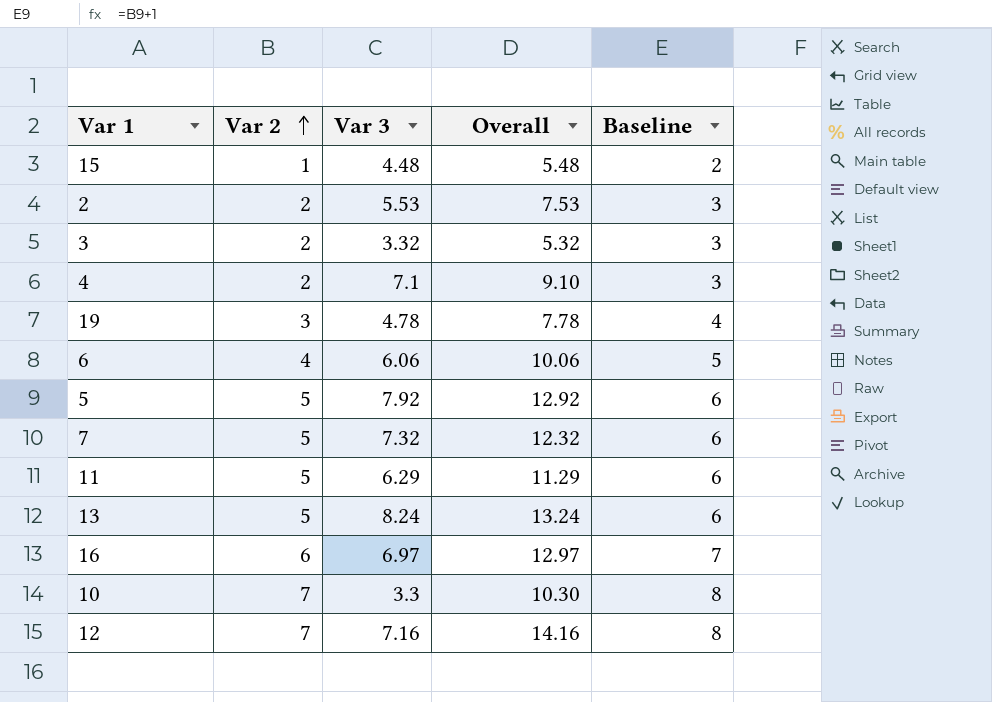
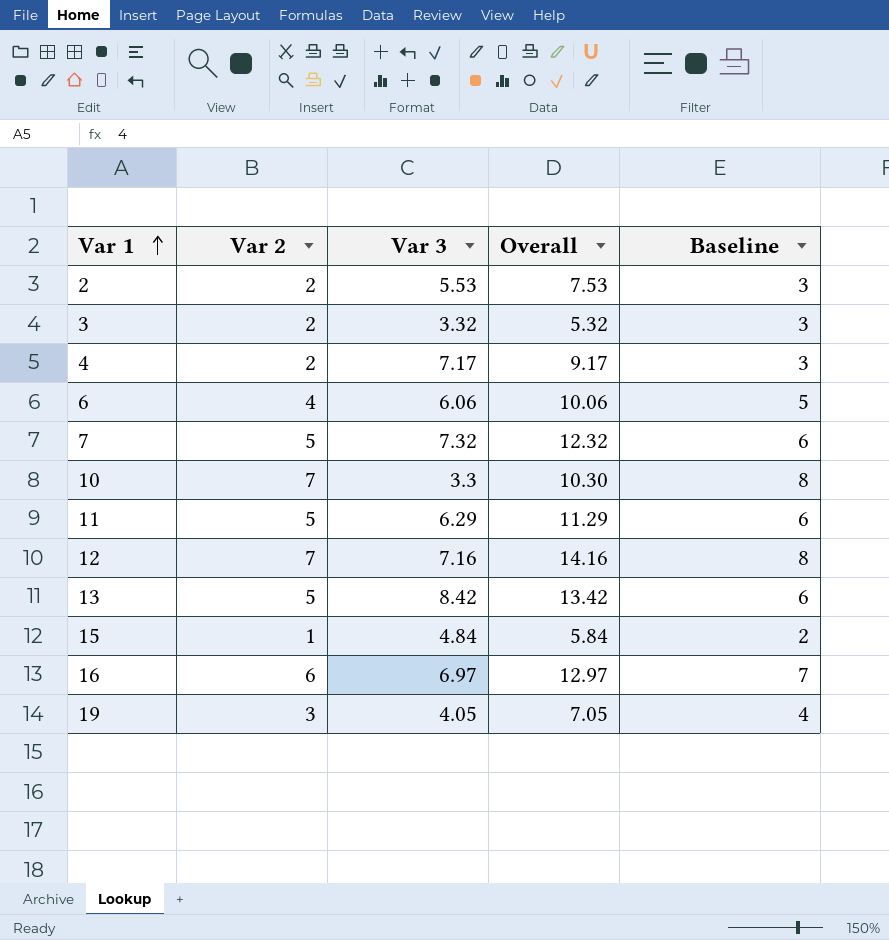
row order: Var 2 ascending -> Var 1 ascending
row 5: 5 | 7.92 | 12.92 | 6 -> none
4 | Var 3: 7.1 -> 7.17
4 | Overall: 9.10 -> 9.17
13 | Var 3: 8.24 -> 8.42
13 | Overall: 13.24 -> 13.42
15 | Var 3: 4.48 -> 4.84
15 | Overall: 5.48 -> 5.84
19 | Var 3: 4.78 -> 4.05
19 | Overall: 7.78 -> 7.05

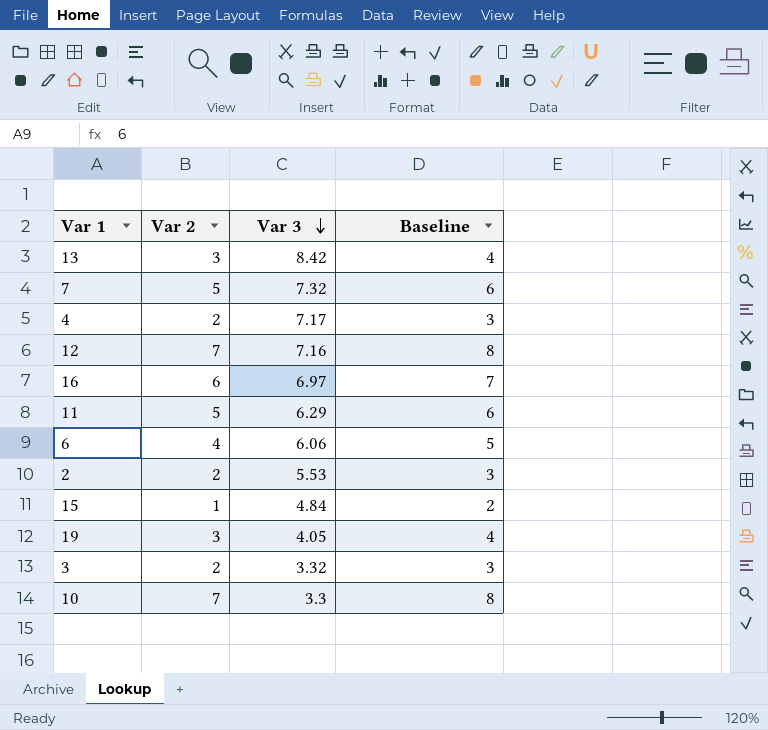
row order: Var 1 ascending -> Var 3 descending
column Overall | formula: [Var 2] + [Var 3] -> none
13 | Var 2: 5 -> 3
13 | Baseline: 6 -> 4

